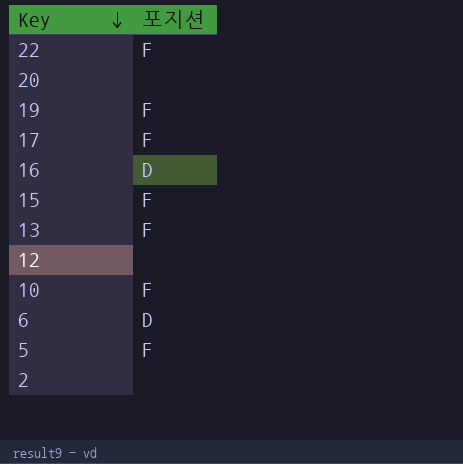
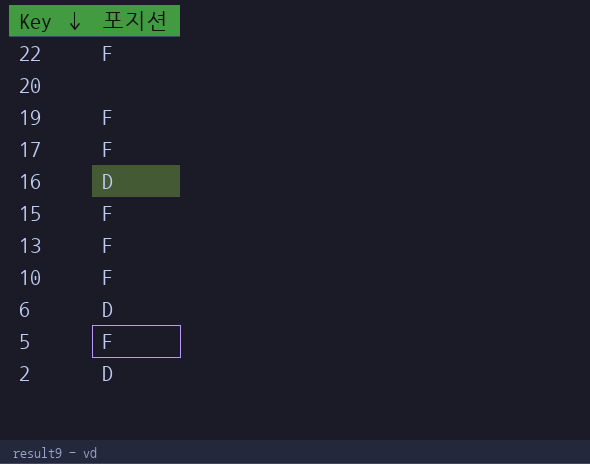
row 12: none -> none
2 | 포지션: none -> D

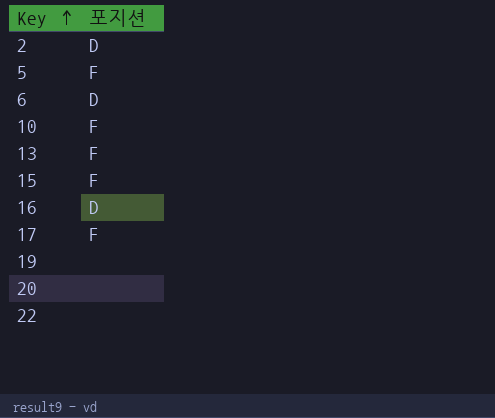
row order: Key descending -> Key ascending
19 | 포지션: F -> none
22 | 포지션: F -> none

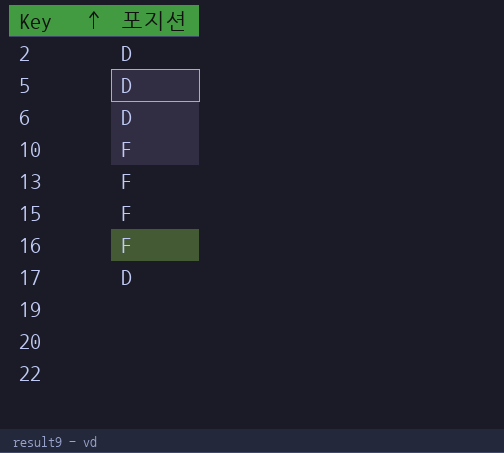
5 | 포지션: F -> D
16 | 포지션: D -> F
17 | 포지션: F -> D

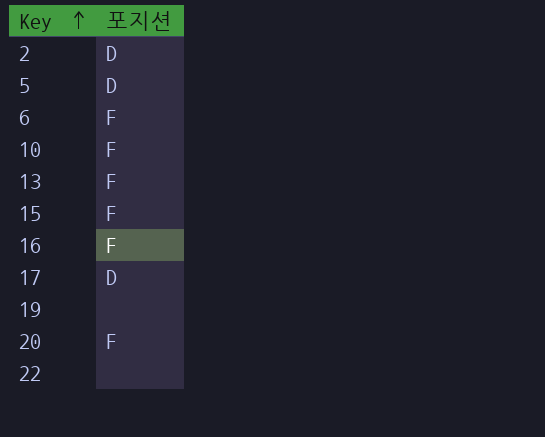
6 | 포지션: D -> F
20 | 포지션: none -> F

